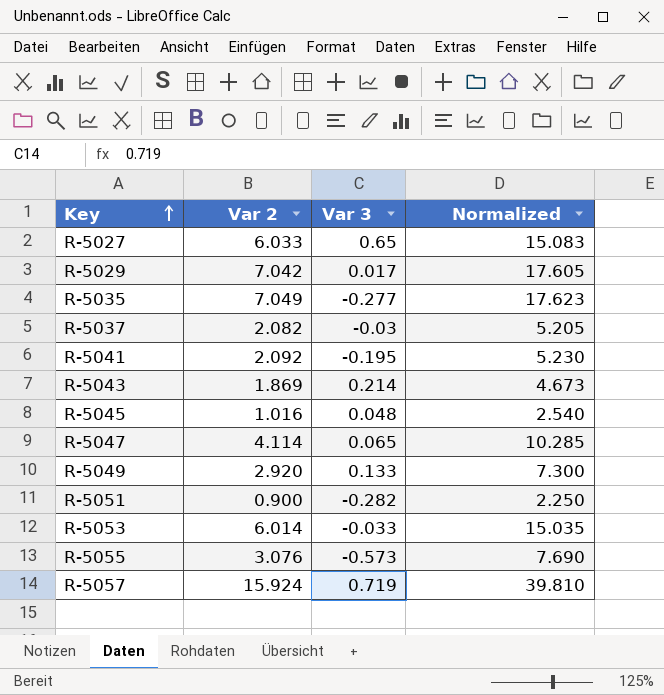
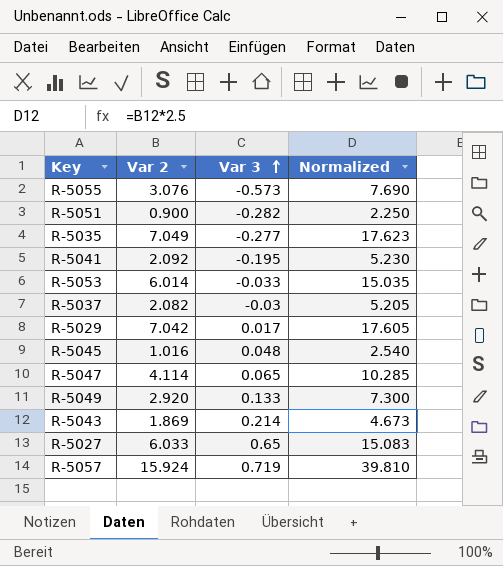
row order: Key ascending -> Var 3 ascending

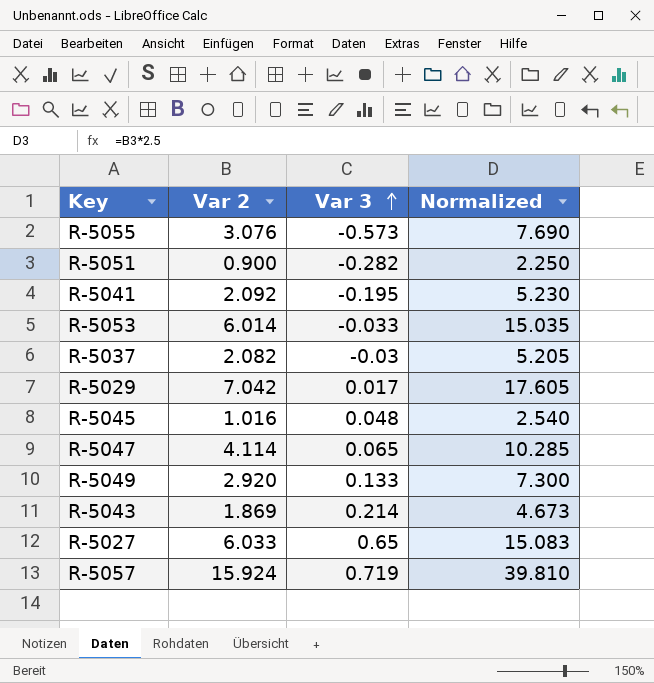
row R-5035: 7.049 | -0.277 | 17.623 -> none

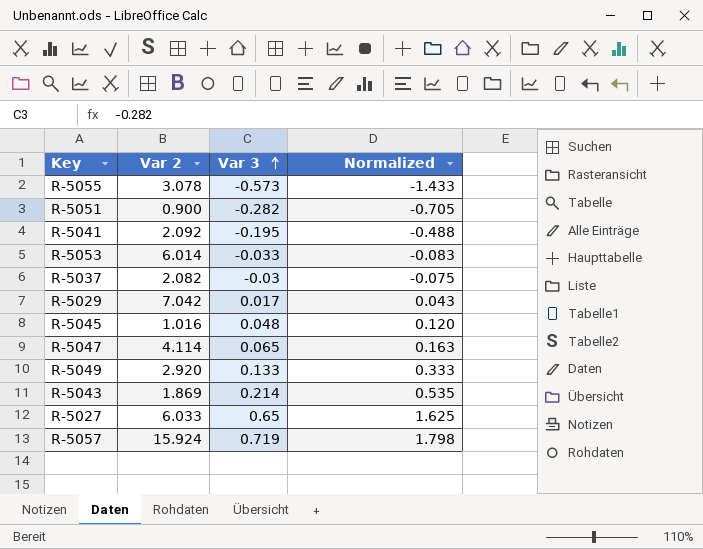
column Normalized | formula: [Var 2] * 2.5 -> [Var 3] * 2.5
R-5055 | Var 2: 3.076 -> 3.078

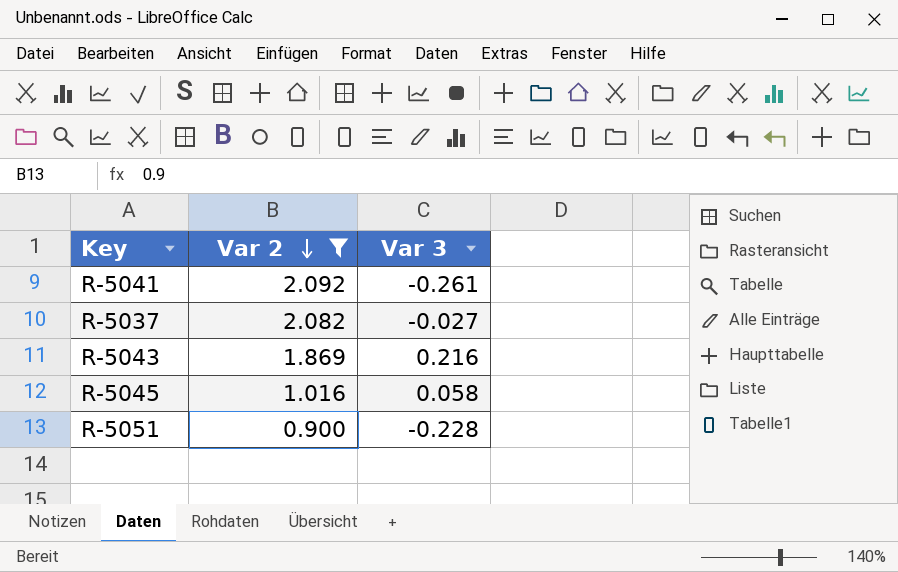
filter: none -> Var 2 <= 2.092
row order: Var 3 ascending -> Var 2 descending
column Normalized | formula: [Var 3] * 2.5 -> none
R-5041 | Var 3: -0.195 -> -0.261
R-5037 | Var 3: -0.03 -> -0.027
R-5043 | Var 3: 0.214 -> 0.216
R-5045 | Var 3: 0.048 -> 0.058
R-5051 | Var 3: -0.282 -> -0.228

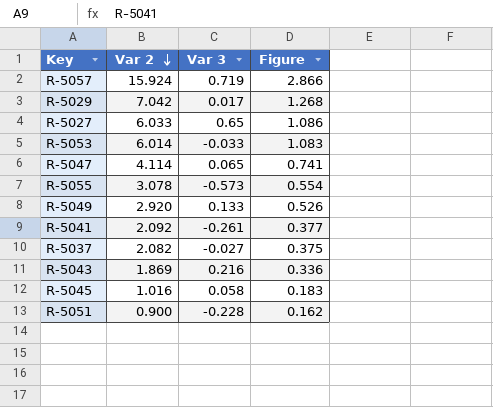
filter: Var 2 <= 2.092 -> none
column Figure | formula: none -> [Var 2] * 0.18

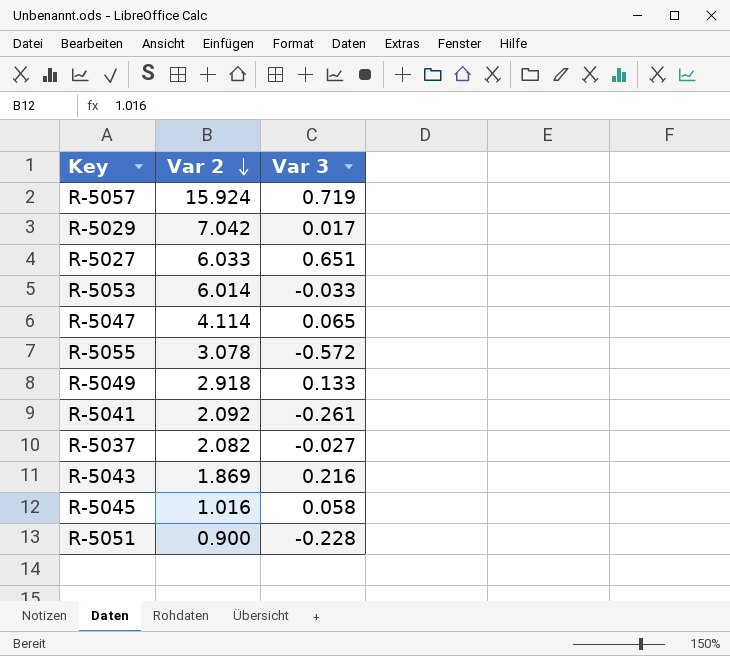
column Figure | formula: [Var 2] * 0.18 -> none
R-5027 | Var 3: 0.65 -> 0.651
R-5055 | Var 3: -0.573 -> -0.572
R-5049 | Var 2: 2.920 -> 2.918

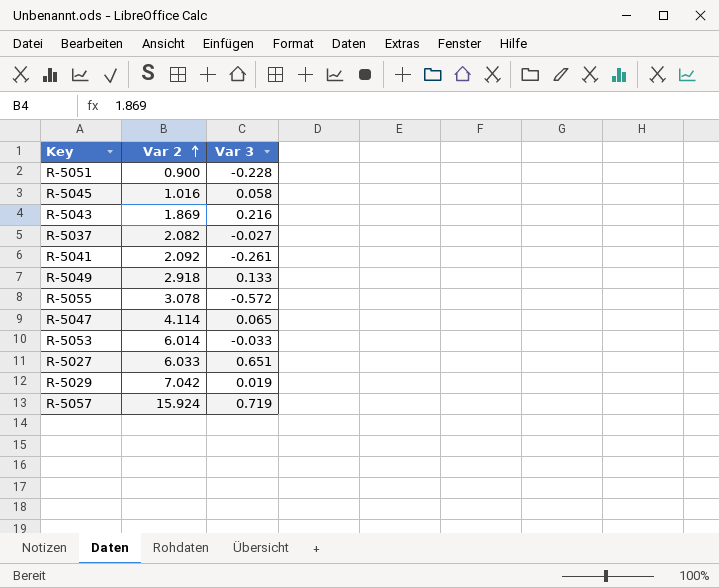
row order: Var 2 descending -> Var 2 ascending
R-5029 | Var 3: 0.017 -> 0.019

